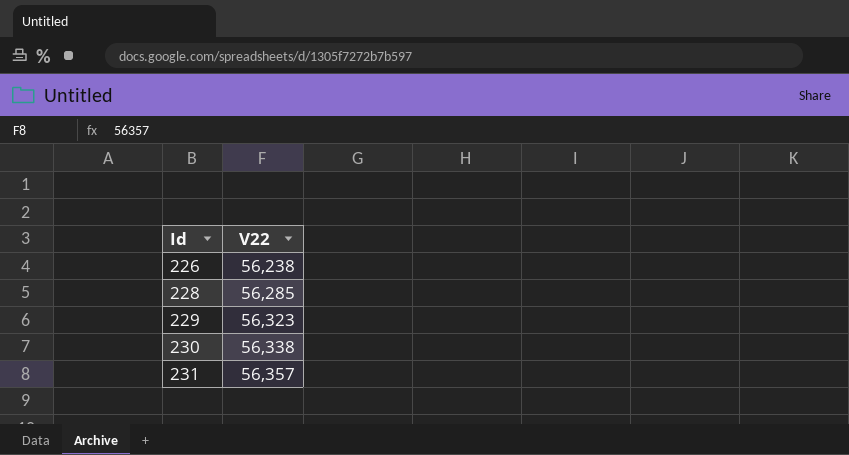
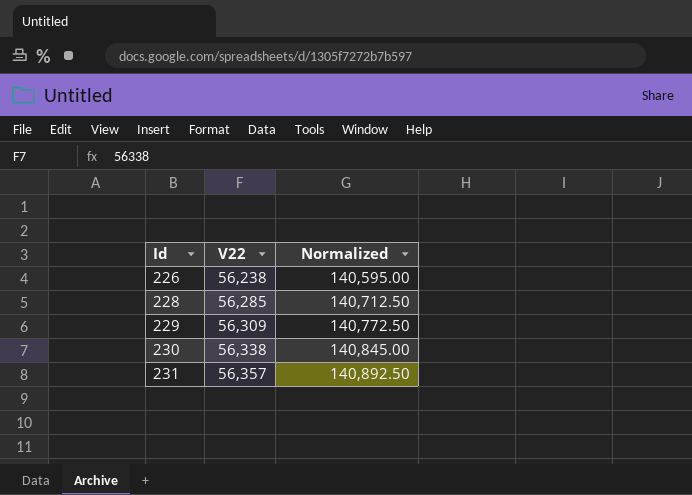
column Normalized | formula: none -> [V22] * 2.5
229 | V22: 56,323 -> 56,309

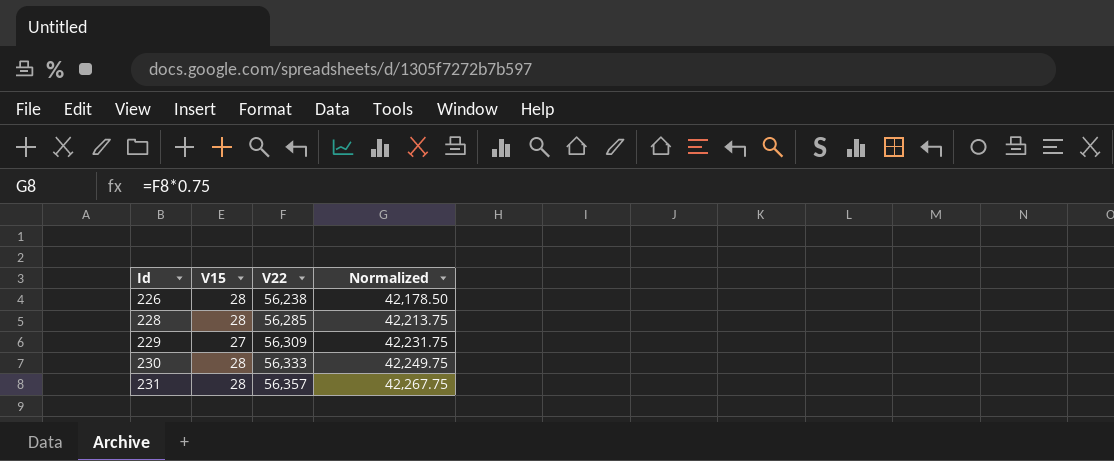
column V15 | position: none -> 2
column Normalized | formula: [V22] * 2.5 -> [V22] * 0.75
230 | V22: 56,338 -> 56,333

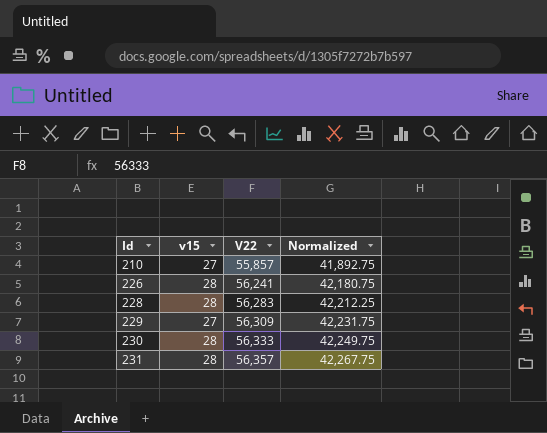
column name: V15 -> v15
row 210: none -> 27 | 55,857 | 41,892.75
226 | V22: 56,238 -> 56,241
226 | Normalized: 42,178.50 -> 42,180.75
228 | V22: 56,285 -> 56,283
228 | Normalized: 42,213.75 -> 42,212.25

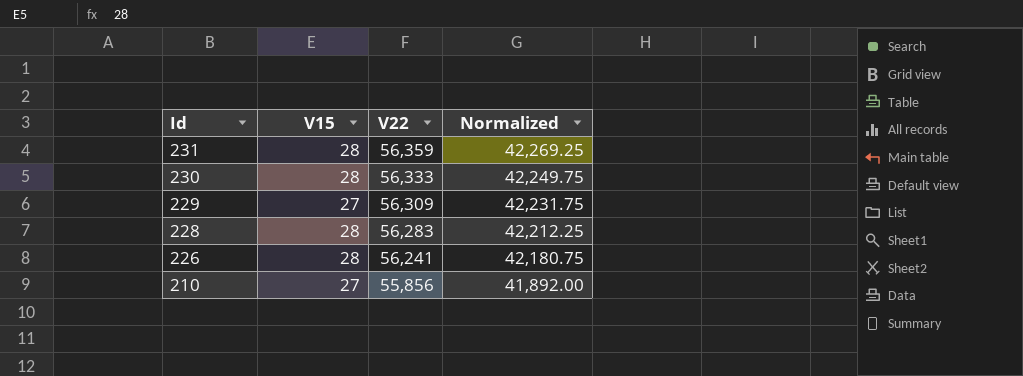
row order: Id ascending -> Id descending
column name: v15 -> V15
231 | V22: 56,357 -> 56,359
231 | Normalized: 42,267.75 -> 42,269.25
210 | V22: 55,857 -> 55,856
210 | Normalized: 41,892.75 -> 41,892.00

